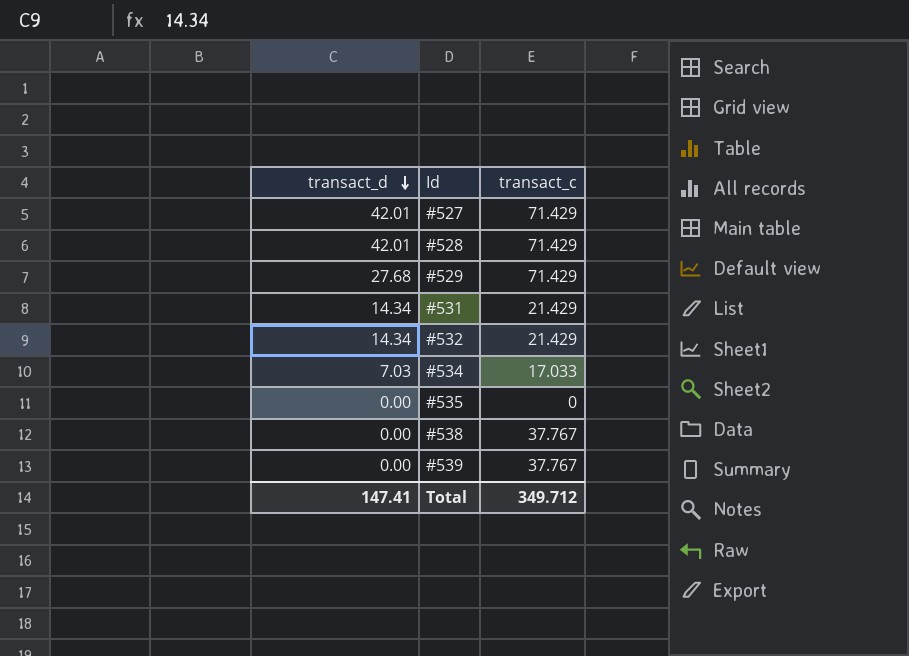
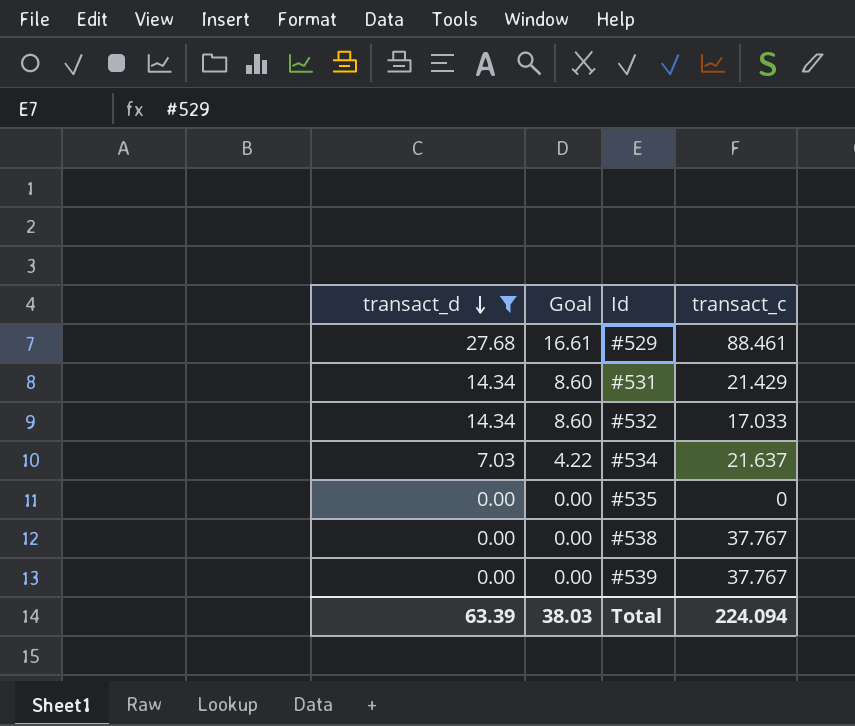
filter: none -> transact_d != 42.01
column Goal | formula: none -> [transact_d] * 0.6
#529 | transact_c: 71.429 -> 88.461
#532 | transact_c: 21.429 -> 17.033
#534 | transact_c: 17.033 -> 21.637
Total | transact_d: 147.41 -> 63.39
Total | transact_c: 349.712 -> 224.094

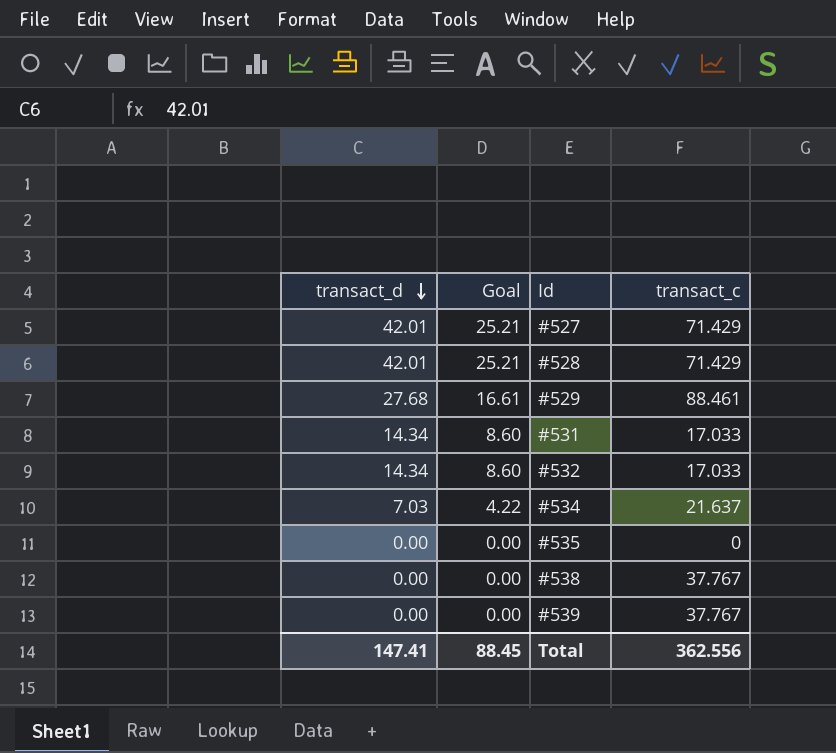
filter: transact_d != 42.01 -> none
#531 | transact_c: 21.429 -> 17.033
Total | transact_d: 63.39 -> 147.41
Total | Goal: 38.03 -> 88.45
Total | transact_c: 224.094 -> 362.556

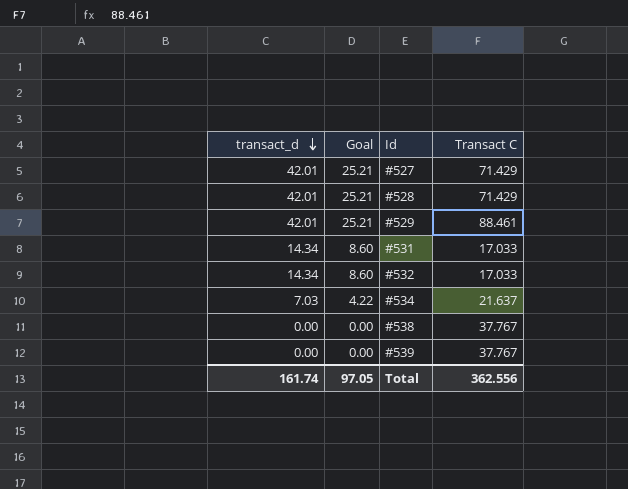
column name: transact_c -> Transact C
row #535: 0.00 | 0.00 | 0 -> none
#529 | transact_d: 27.68 -> 42.01
#529 | Goal: 16.61 -> 25.21
Total | transact_d: 147.41 -> 161.74
Total | Goal: 88.45 -> 97.05

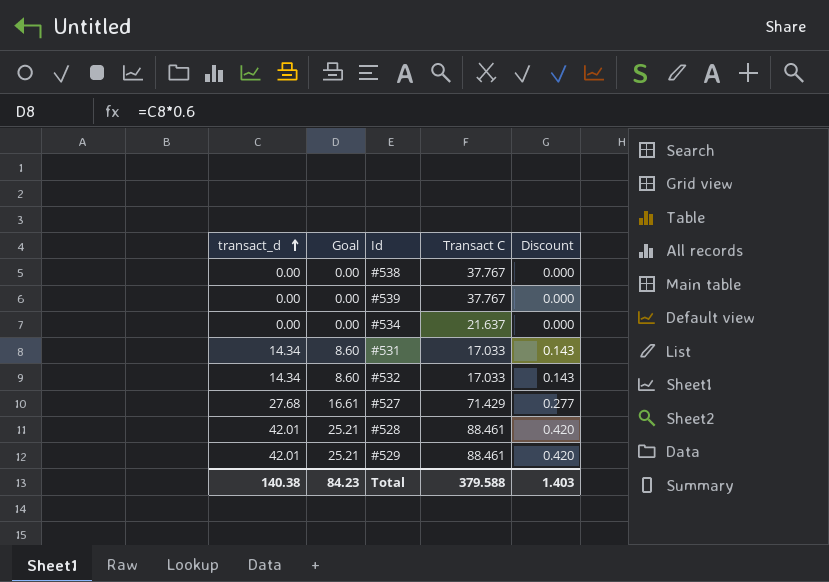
row order: transact_d descending -> transact_d ascending
column Discount | formula: none -> [transact_d] * 0.01
#534 | transact_d: 7.03 -> 0.00
#534 | Goal: 4.22 -> 0.00
#527 | transact_d: 42.01 -> 27.68
#527 | Goal: 25.21 -> 16.61
#528 | Transact C: 71.429 -> 88.461
Total | transact_d: 161.74 -> 140.38
Total | Goal: 97.05 -> 84.23
Total | Transact C: 362.556 -> 379.588

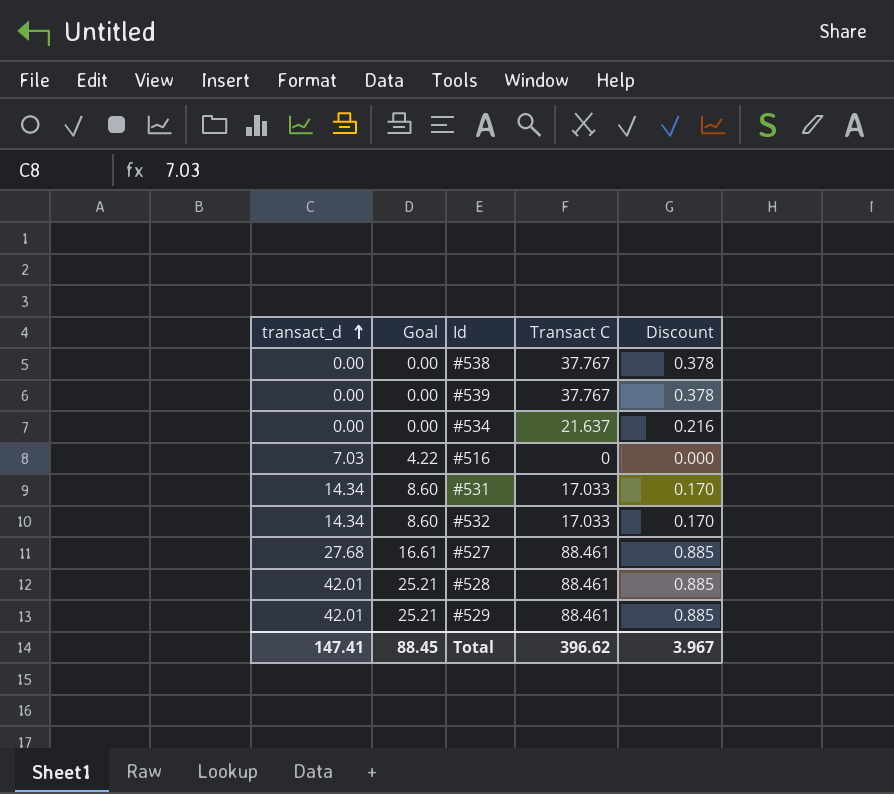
column Discount | formula: [transact_d] * 0.01 -> [Transact C] * 0.01
row #516: none -> 7.03 | 4.22 | 0 | 0.000
#527 | Transact C: 71.429 -> 88.461
Total | transact_d: 140.38 -> 147.41
Total | Goal: 84.23 -> 88.45
Total | Transact C: 379.588 -> 396.62
Total | Discount: 1.403 -> 3.967

